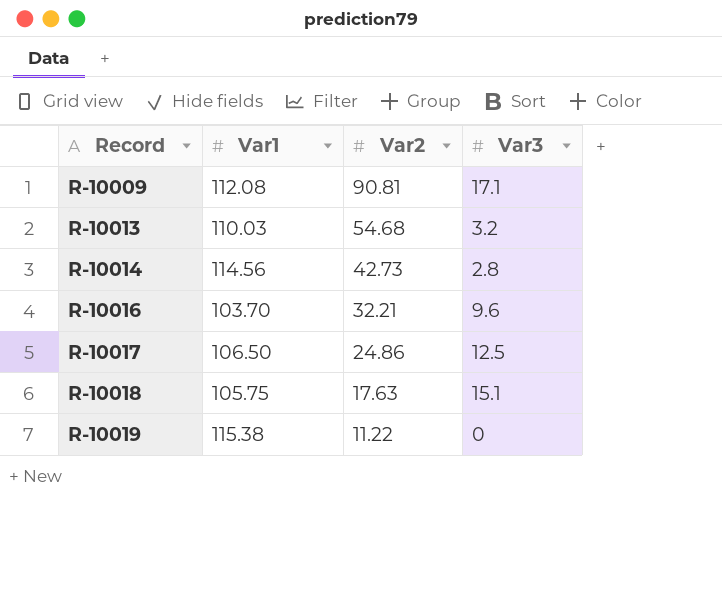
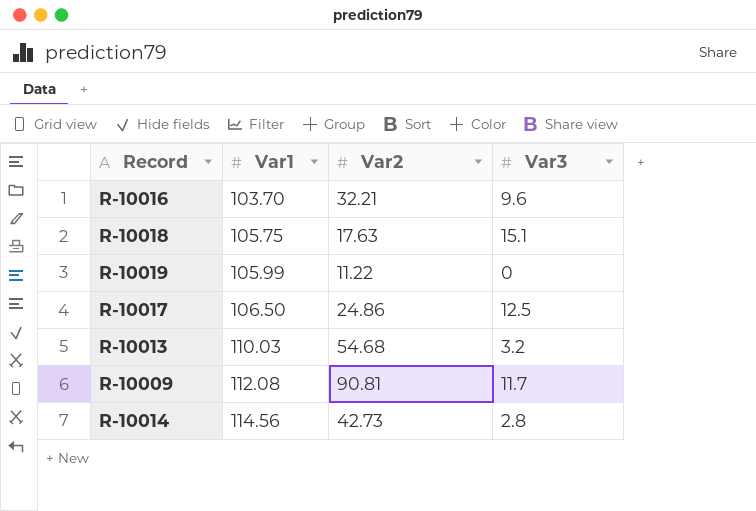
row order: Record ascending -> Var1 ascending
R-10019 | Var1: 115.38 -> 105.99
R-10009 | Var3: 17.1 -> 11.7

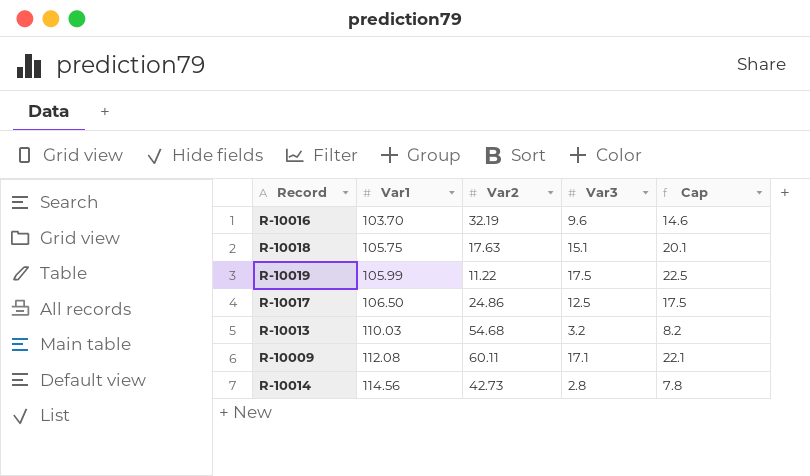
column Cap | formula: none -> [Var3] + 5
R-10016 | Var2: 32.21 -> 32.19
R-10019 | Var3: 0 -> 17.5
R-10009 | Var2: 90.81 -> 60.11
R-10009 | Var3: 11.7 -> 17.1

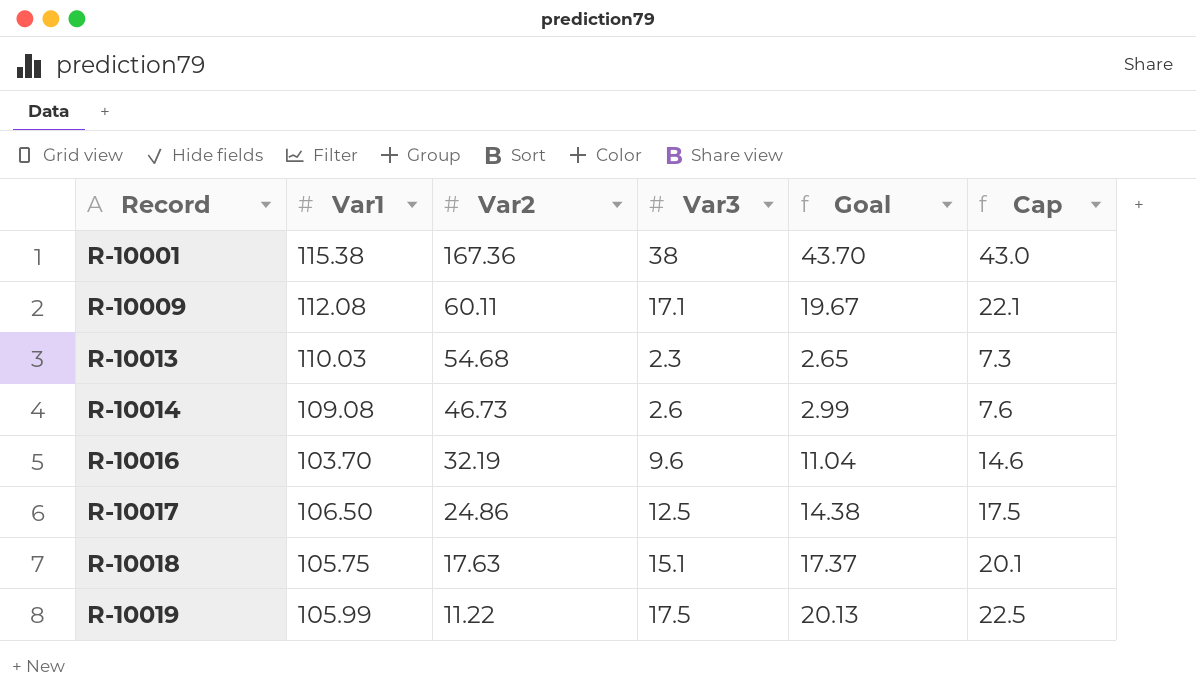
row order: Var1 ascending -> Record ascending
column Goal | formula: none -> [Var3] * 1.15
row R-10001: none -> 115.38 | 167.36 | 38 | 43.70 | 43.0
R-10013 | Var3: 3.2 -> 2.3
R-10013 | Cap: 8.2 -> 7.3
R-10014 | Var1: 114.56 -> 109.08
R-10014 | Var2: 42.73 -> 46.73
R-10014 | Var3: 2.8 -> 2.6
R-10014 | Cap: 7.8 -> 7.6

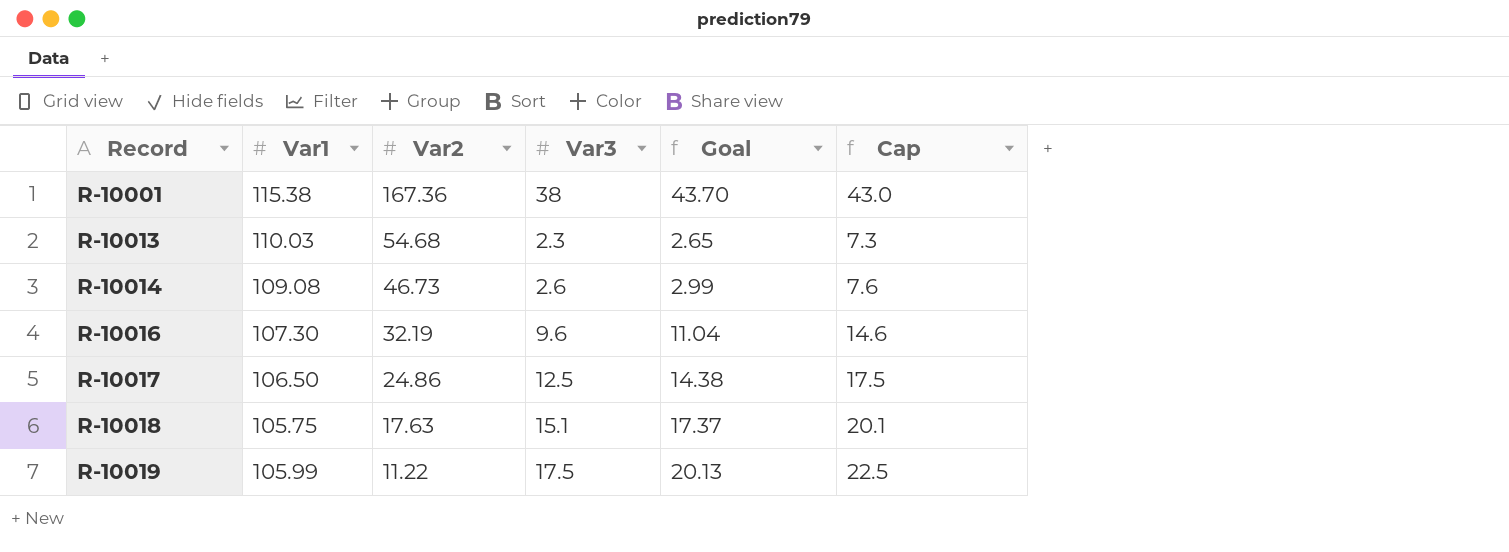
row R-10009: 112.08 | 60.11 | 17.1 | 19.67 | 22.1 -> none
R-10016 | Var1: 103.70 -> 107.30

